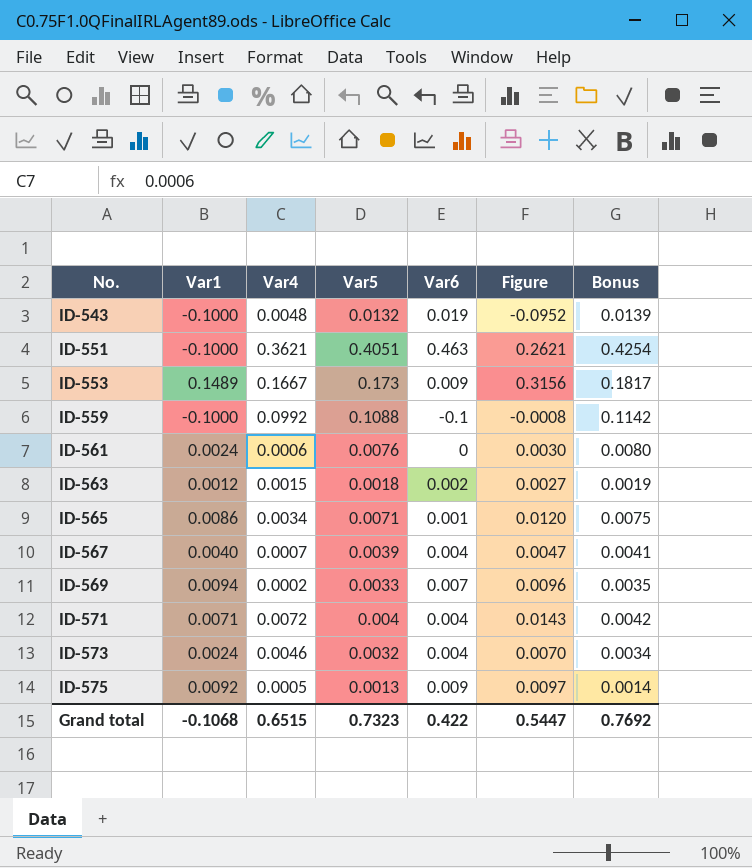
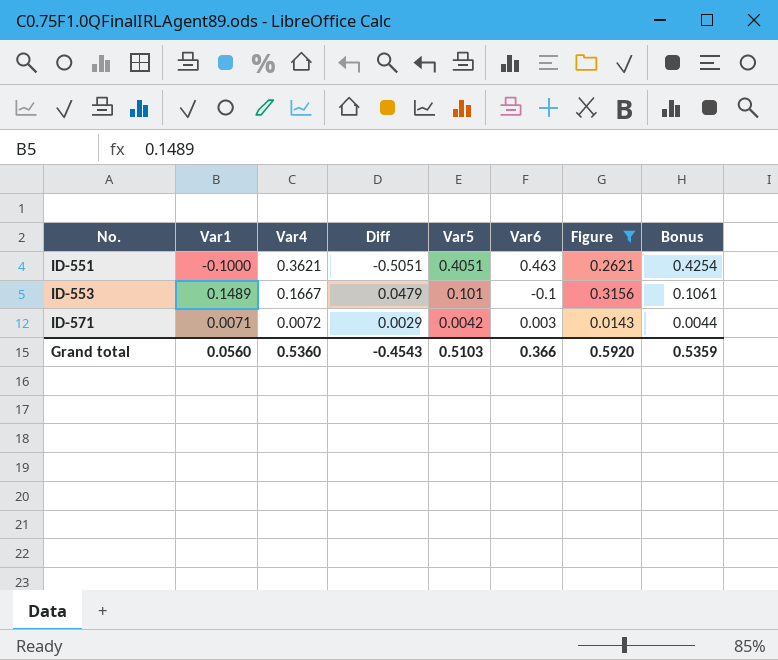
filter: none -> Figure >= 0.0143
column Diff | formula: none -> [Var1] - [Var5]
ID-553 | Var5: 0.173 -> 0.101
ID-553 | Var6: 0.009 -> -0.1
ID-553 | Bonus: 0.1817 -> 0.1061
ID-571 | Var5: 0.004 -> 0.0042
ID-571 | Var6: 0.004 -> 0.003
ID-571 | Bonus: 0.0042 -> 0.0044
Grand total | Var1: -0.1068 -> 0.0560
Grand total | Var4: 0.6515 -> 0.5360
Grand total | Var5: 0.7323 -> 0.5103
Grand total | Var6: 0.422 -> 0.366
Grand total | Figure: 0.5447 -> 0.5920
Grand total | Bonus: 0.7692 -> 0.5359

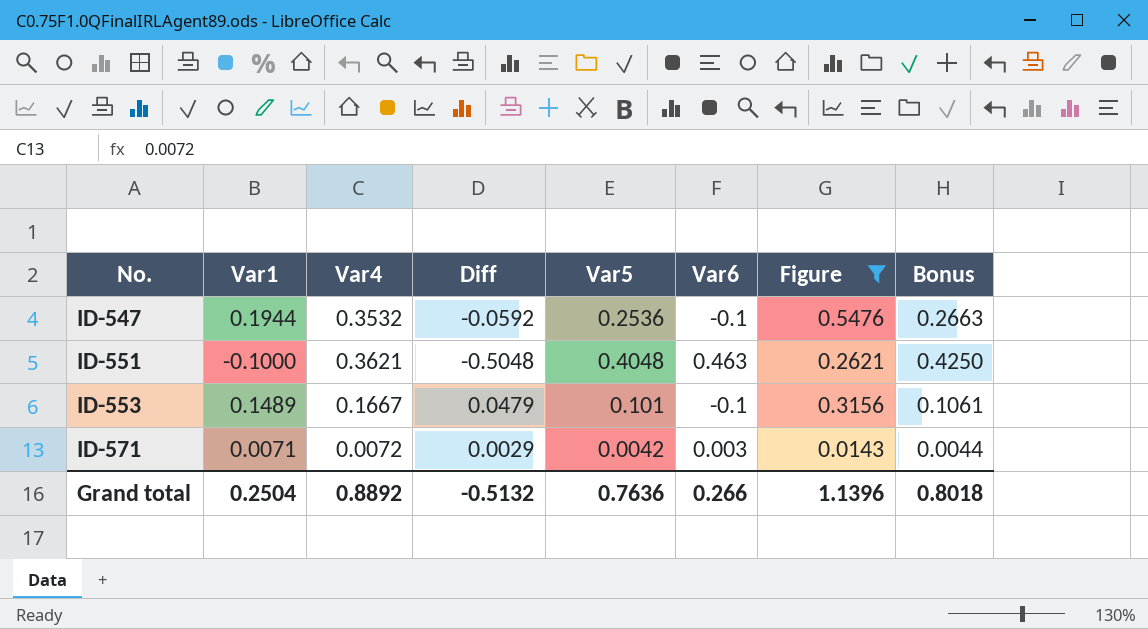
row ID-547: none -> 0.1944 | 0.3532 | -0.0592 | 0.2536 | -0.1 | 0.5476 | 0.2663
ID-551 | Diff: -0.5051 -> -0.5048
ID-551 | Var5: 0.4051 -> 0.4048
ID-551 | Bonus: 0.4254 -> 0.4250
Grand total | Var1: 0.0560 -> 0.2504
Grand total | Var4: 0.5360 -> 0.8892
Grand total | Diff: -0.4543 -> -0.5132
Grand total | Var5: 0.5103 -> 0.7636
Grand total | Var6: 0.366 -> 0.266
Grand total | Figure: 0.5920 -> 1.1396
Grand total | Bonus: 0.5359 -> 0.8018

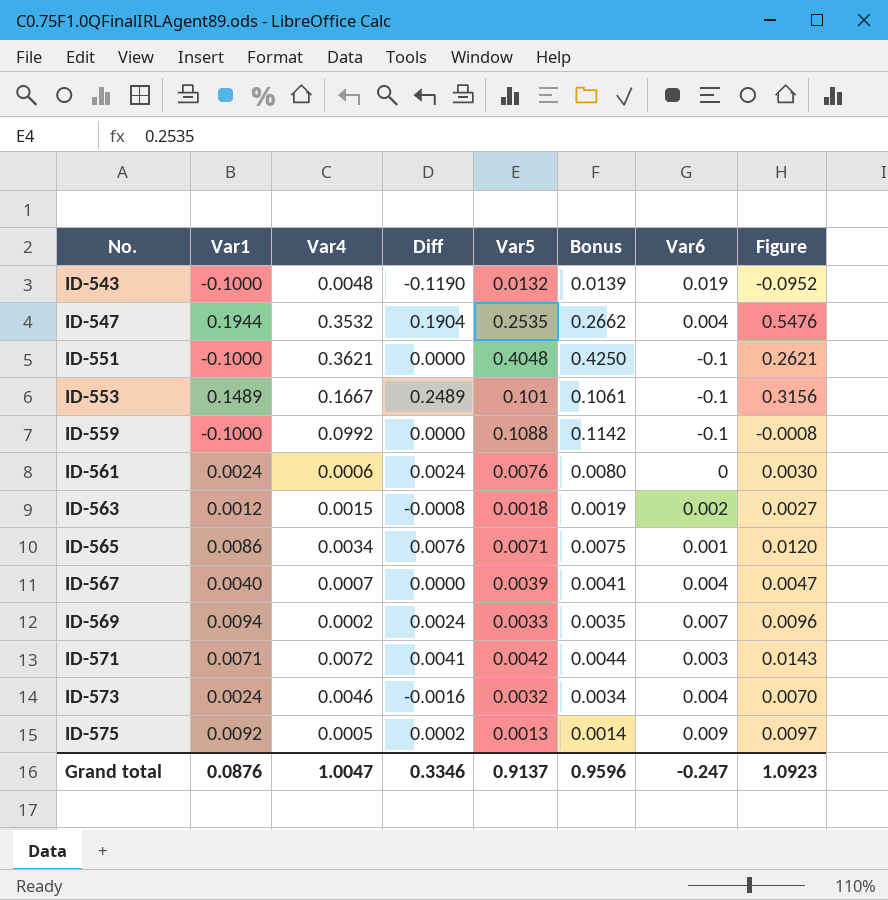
filter: Figure >= 0.0143 -> none
column Diff | formula: [Var1] - [Var5] -> [Var1] - [Var6]
column Bonus | position: 8 -> 6
ID-547 | Var5: 0.2536 -> 0.2535
ID-547 | Bonus: 0.2663 -> 0.2662
ID-547 | Var6: -0.1 -> 0.004
ID-551 | Var6: 0.463 -> -0.1
Grand total | Var1: 0.2504 -> 0.0876
Grand total | Var4: 0.8892 -> 1.0047
Grand total | Diff: -0.5132 -> 0.3346
Grand total | Var5: 0.7636 -> 0.9137
Grand total | Bonus: 0.8018 -> 0.9596
Grand total | Var6: 0.266 -> -0.247
Grand total | Figure: 1.1396 -> 1.0923

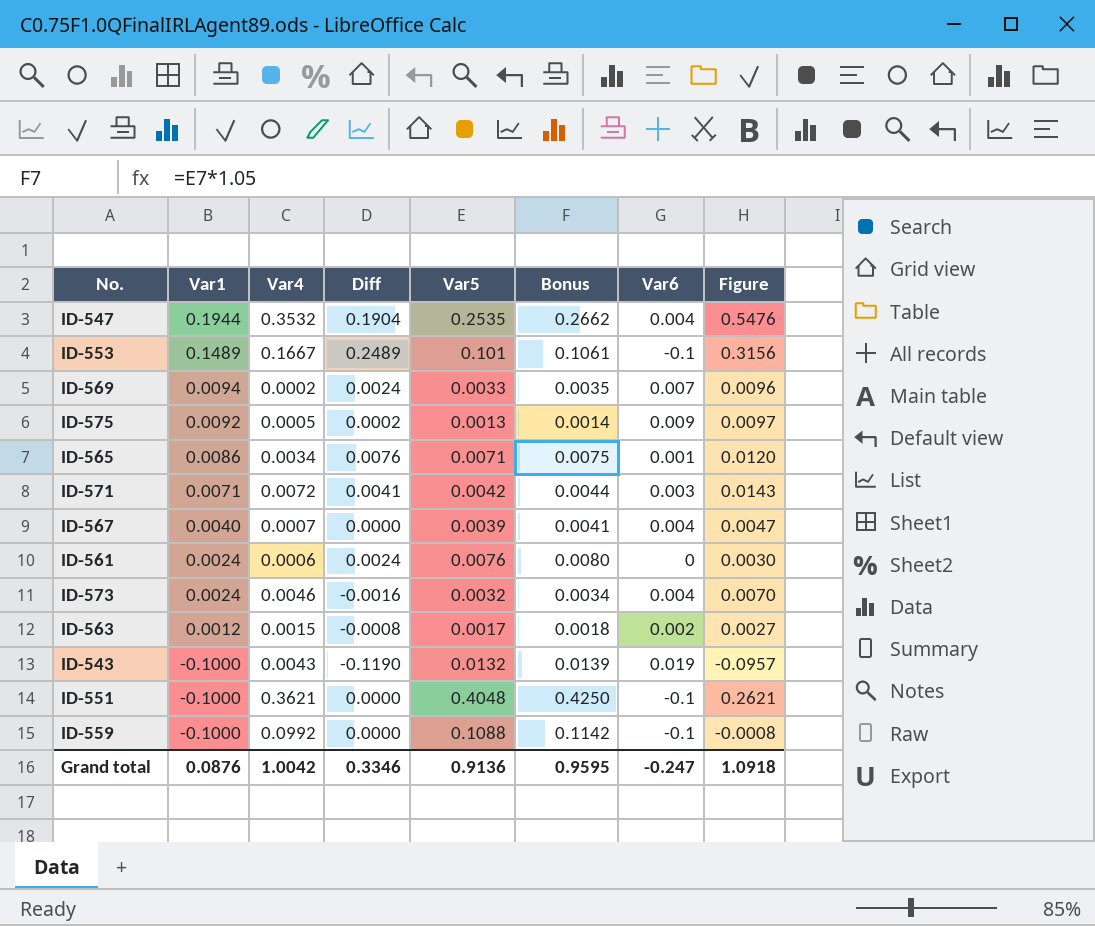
row order: No. ascending -> Var1 descending
ID-563 | Var5: 0.0018 -> 0.0017
ID-563 | Bonus: 0.0019 -> 0.0018
ID-543 | Var4: 0.0048 -> 0.0043
ID-543 | Figure: -0.0952 -> -0.0957
Grand total | Var4: 1.0047 -> 1.0042
Grand total | Var5: 0.9137 -> 0.9136
Grand total | Bonus: 0.9596 -> 0.9595
Grand total | Figure: 1.0923 -> 1.0918

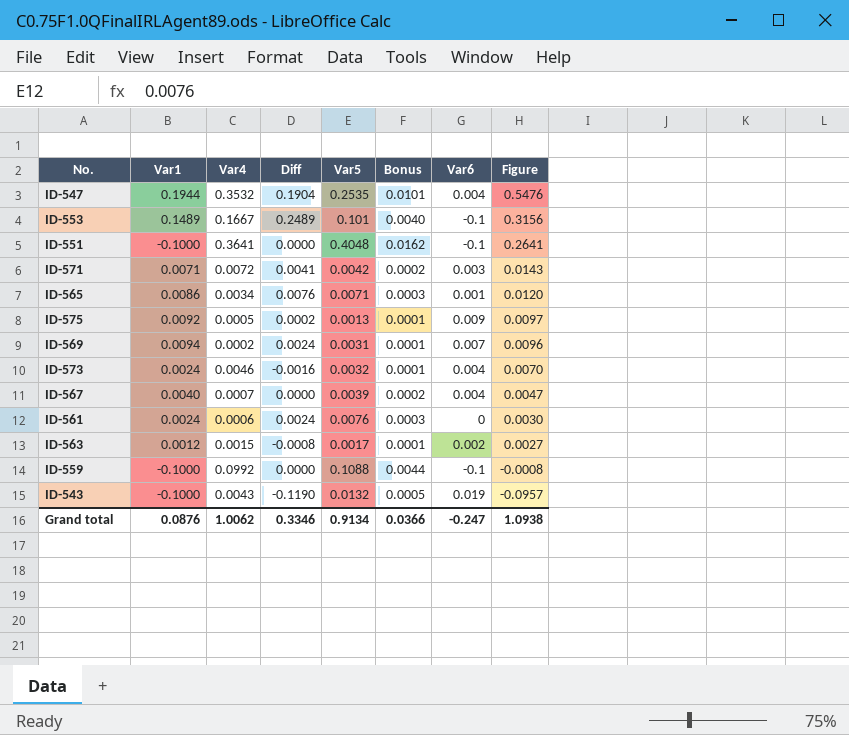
row order: Var1 descending -> Figure descending
column Bonus | formula: [Var5] * 1.05 -> [Var5] * 0.04
ID-551 | Var4: 0.3621 -> 0.3641
ID-551 | Figure: 0.2621 -> 0.2641
ID-569 | Var5: 0.0033 -> 0.0031
Grand total | Var4: 1.0042 -> 1.0062
Grand total | Var5: 0.9136 -> 0.9134
Grand total | Bonus: 0.9595 -> 0.0366
Grand total | Figure: 1.0918 -> 1.0938

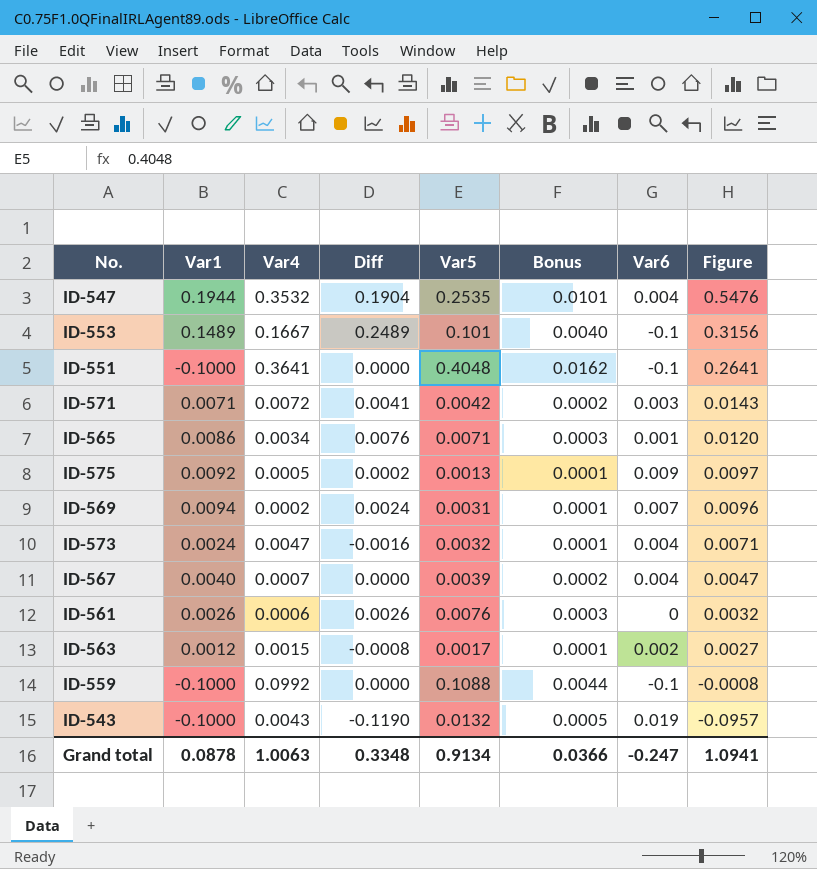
ID-573 | Var4: 0.0046 -> 0.0047
ID-573 | Figure: 0.0070 -> 0.0071
ID-561 | Var1: 0.0024 -> 0.0026
ID-561 | Diff: 0.0024 -> 0.0026
ID-561 | Figure: 0.0030 -> 0.0032
Grand total | Var1: 0.0876 -> 0.0878
Grand total | Var4: 1.0062 -> 1.0063
Grand total | Diff: 0.3346 -> 0.3348
Grand total | Figure: 1.0938 -> 1.0941

